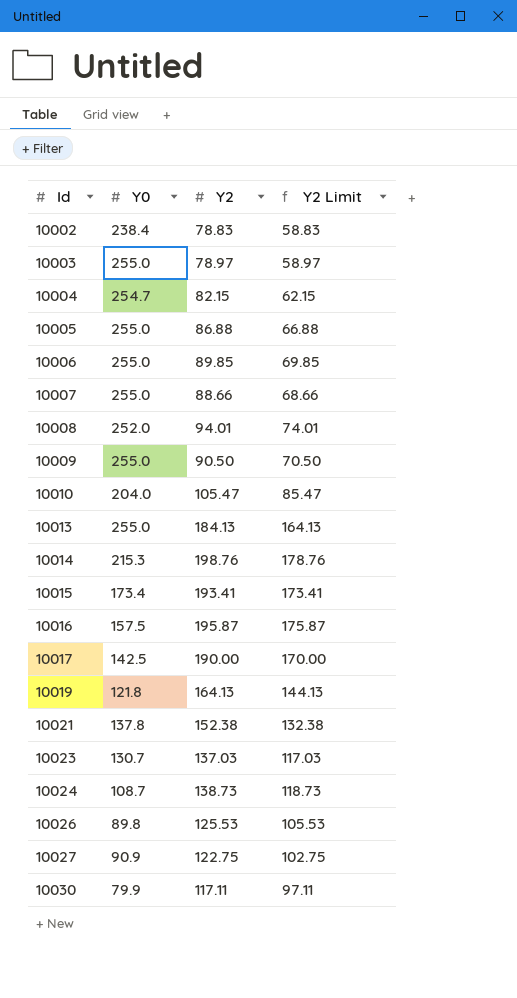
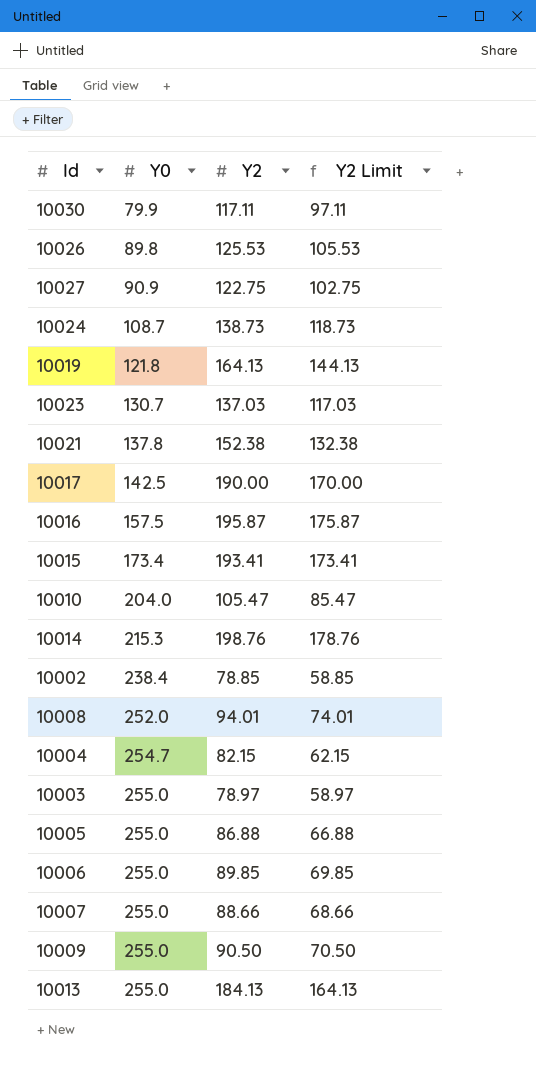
row order: Id ascending -> Y0 ascending
10002 | Y2: 78.83 -> 78.85
10002 | Y2 Limit: 58.83 -> 58.85

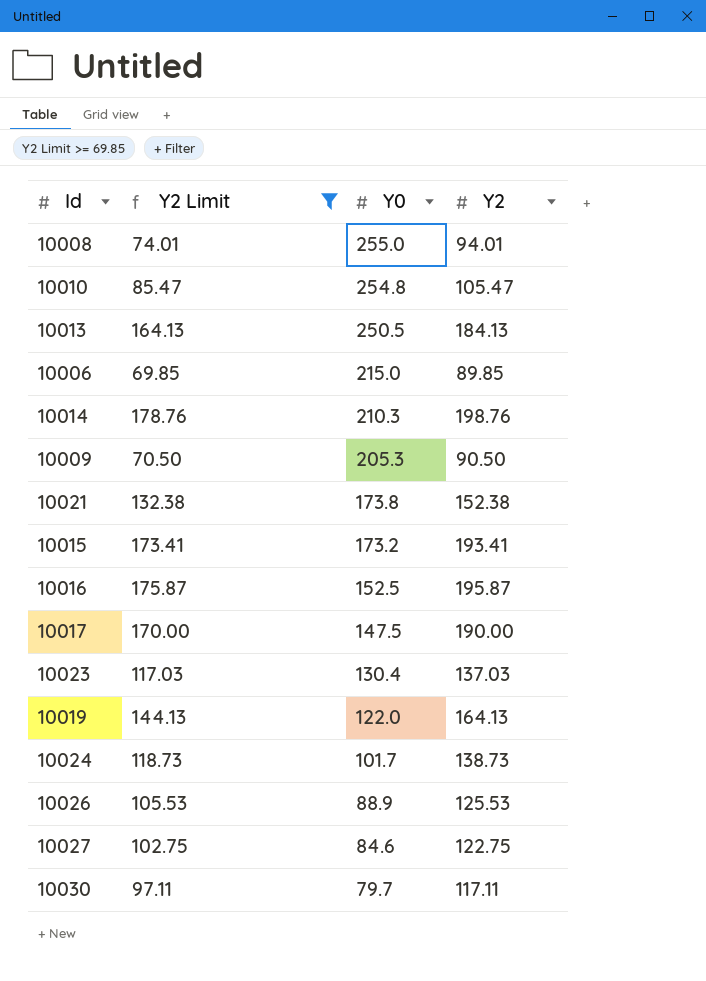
filter: none -> Y2 Limit >= 69.85
row order: Y0 ascending -> Y0 descending
column Y2 Limit | position: 4 -> 2
10008 | Y0: 252.0 -> 255.0
10010 | Y0: 204.0 -> 254.8
10013 | Y0: 255.0 -> 250.5
10006 | Y0: 255.0 -> 215.0
10014 | Y0: 215.3 -> 210.3
10009 | Y0: 255.0 -> 205.3
10021 | Y0: 137.8 -> 173.8
10015 | Y0: 173.4 -> 173.2
10016 | Y0: 157.5 -> 152.5
10017 | Y0: 142.5 -> 147.5
10023 | Y0: 130.7 -> 130.4
10019 | Y0: 121.8 -> 122.0
10024 | Y0: 108.7 -> 101.7
10026 | Y0: 89.8 -> 88.9
10027 | Y0: 90.9 -> 84.6
10030 | Y0: 79.9 -> 79.7

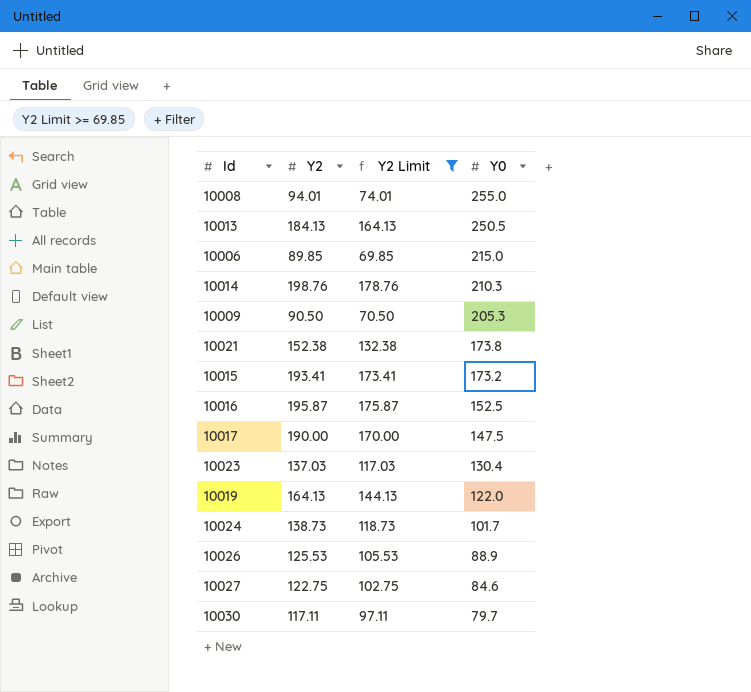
column Y2 | position: 4 -> 2
row 10010: 85.47 | 254.8 | 105.47 -> none

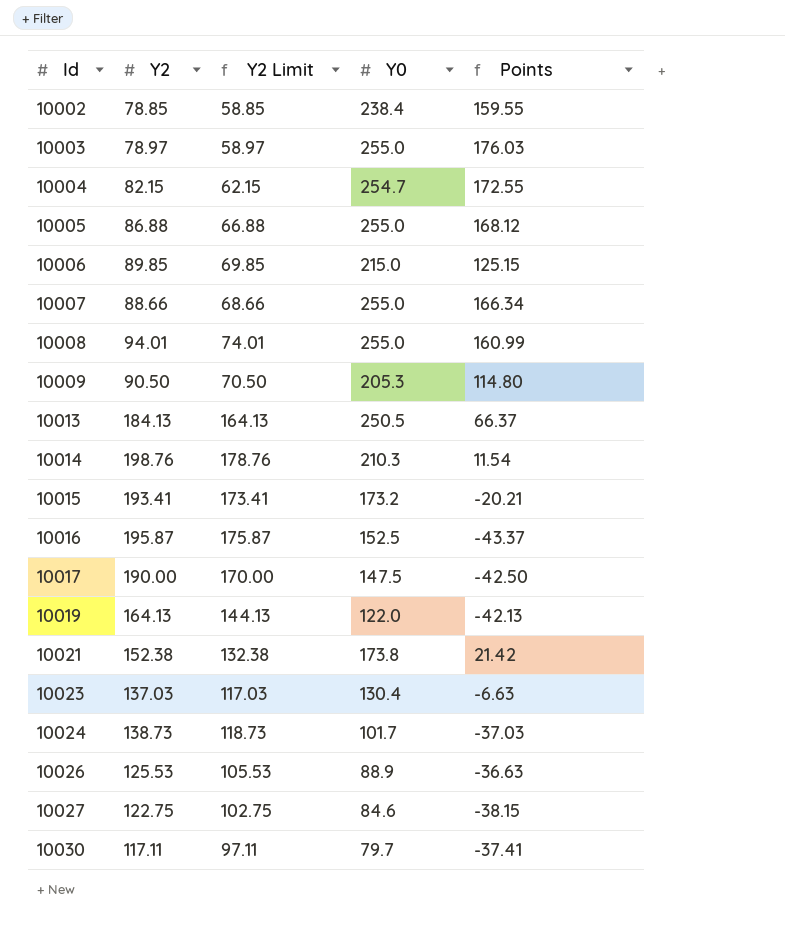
filter: Y2 Limit >= 69.85 -> none
row order: Y0 descending -> Id ascending
column Points | formula: none -> [Y0] - [Y2]

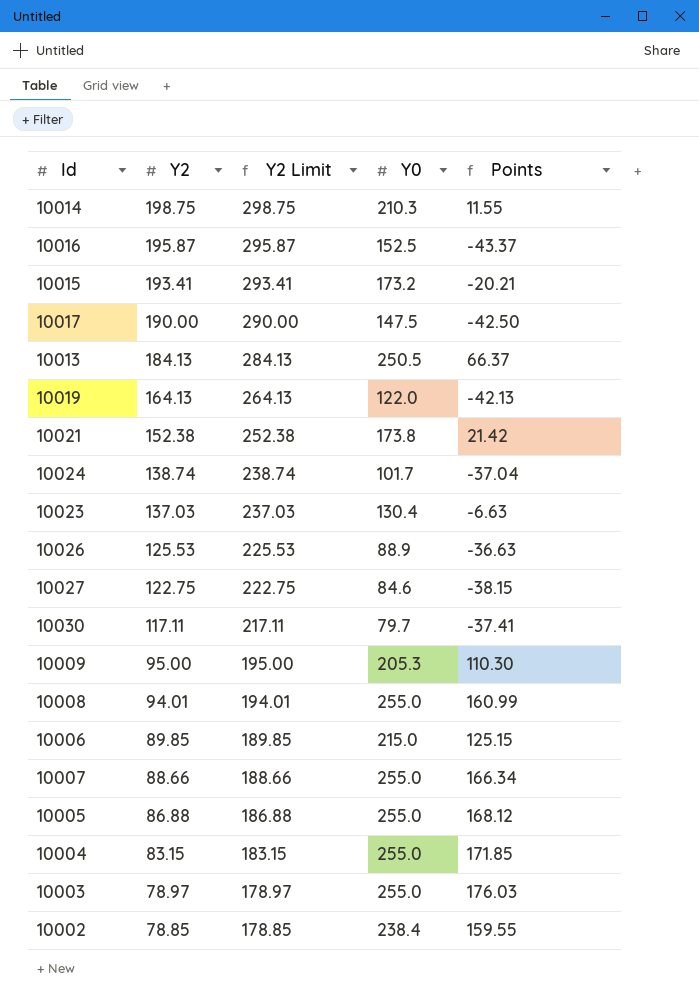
row order: Id ascending -> Y2 descending
column Y2 Limit | formula: [Y2] - 20 -> [Y2] + 100
10014 | Y2: 198.76 -> 198.75
10014 | Points: 11.54 -> 11.55
10024 | Y2: 138.73 -> 138.74
10024 | Points: -37.03 -> -37.04
10009 | Y2: 90.50 -> 95.00
10009 | Points: 114.80 -> 110.30
10004 | Y2: 82.15 -> 83.15
10004 | Y0: 254.7 -> 255.0
10004 | Points: 172.55 -> 171.85

